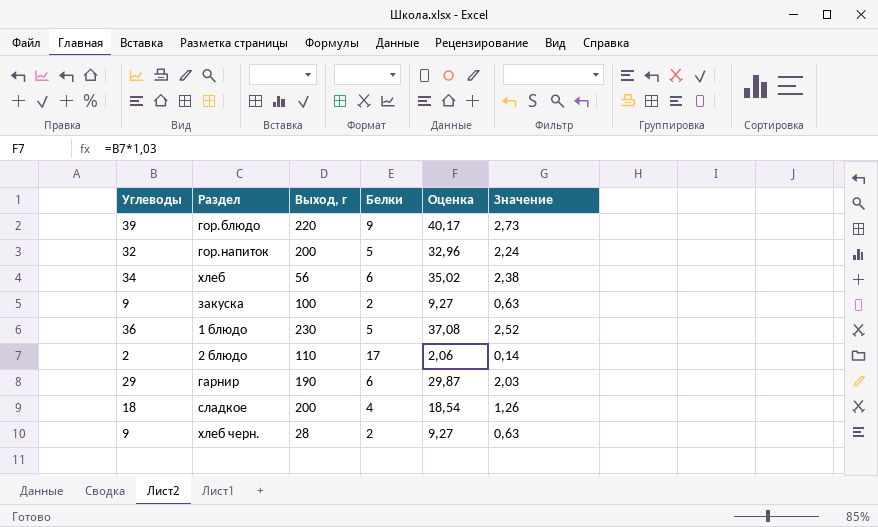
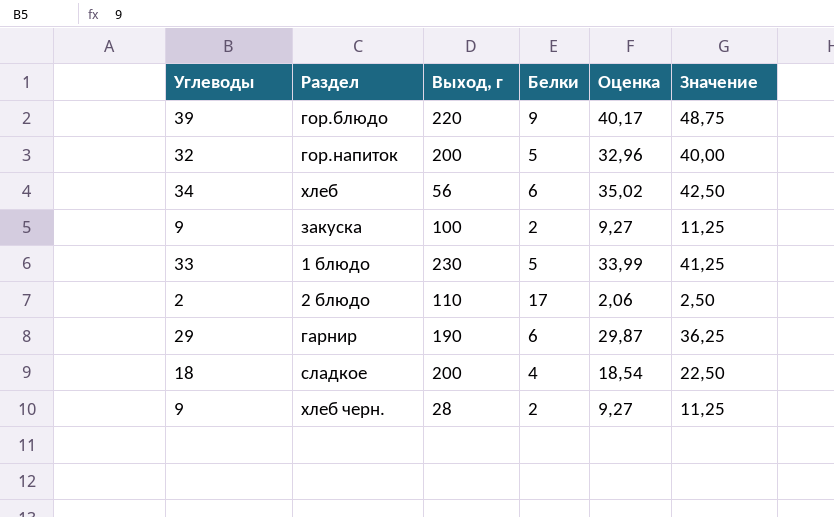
column Значение | formula: [Углеводы] * 0,07 -> [Углеводы] * 1,25
1 блюдо | Углеводы: 36 -> 33
1 блюдо | Оценка: 37,08 -> 33,99

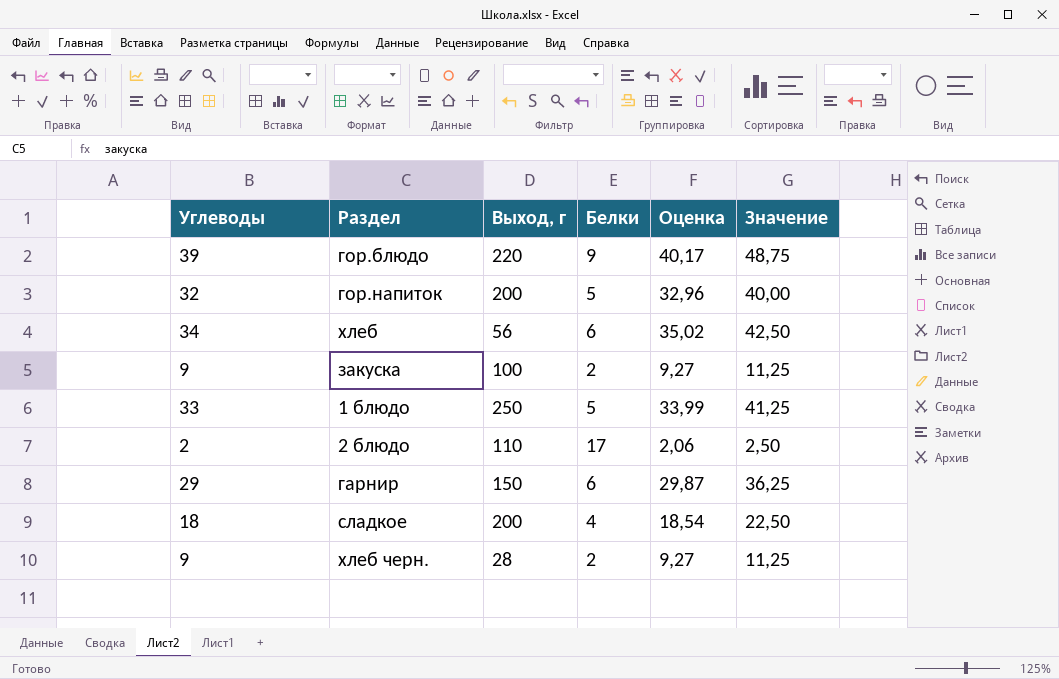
1 блюдо | Выход, г: 230 -> 250
гарнир | Выход, г: 190 -> 150

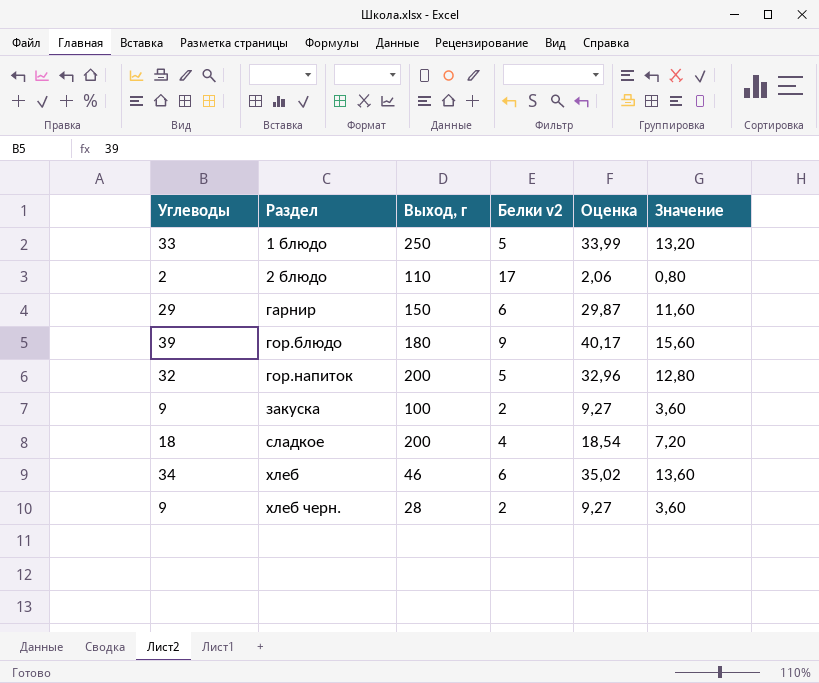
row order: none -> Раздел ascending
column name: Белки -> Белки v2
column Значение | formula: [Углеводы] * 1,25 -> [Углеводы] * 0,4
гор.блюдо | Выход, г: 220 -> 180
хлеб | Выход, г: 56 -> 46

